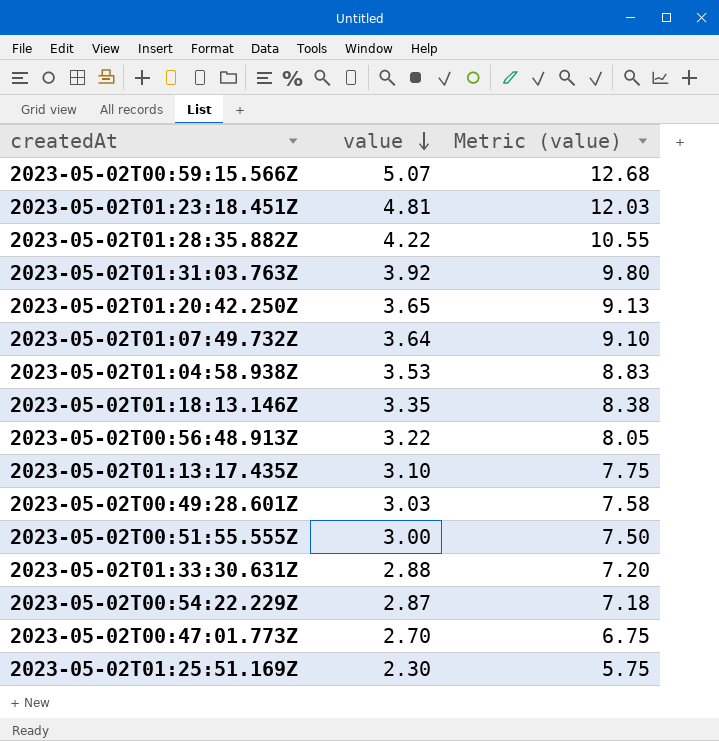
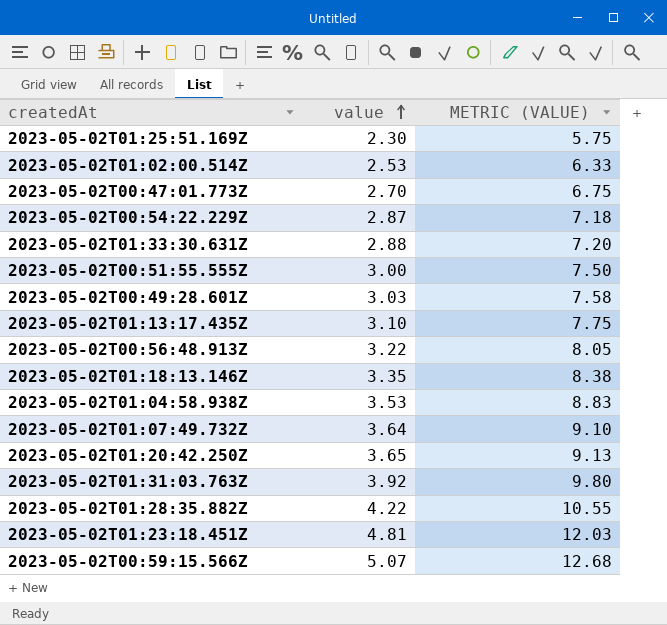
row order: value descending -> value ascending
column name: Metric (value) -> METRIC (VALUE)
row 2023-05-02T01:02:00.514Z: none -> 2.53 | 6.33

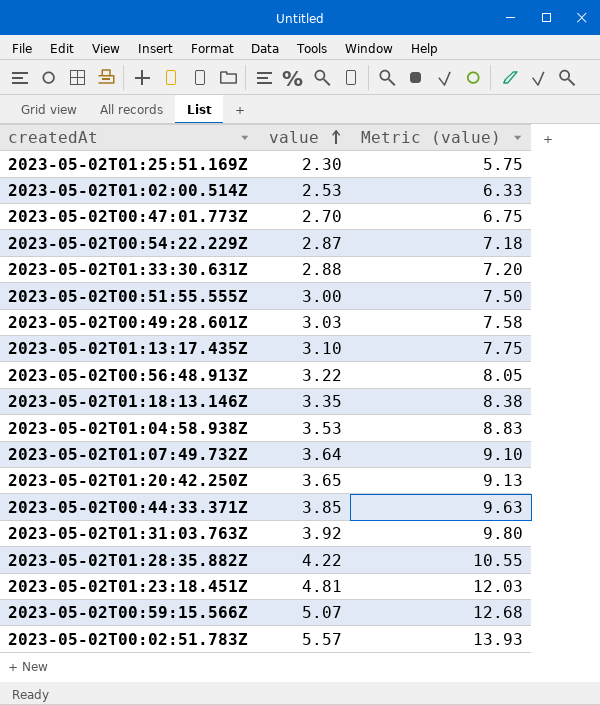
column name: METRIC (VALUE) -> Metric (value)
row 2023-05-02T00:44:33.371Z: none -> 3.85 | 9.63
row 2023-05-02T00:02:51.783Z: none -> 5.57 | 13.93

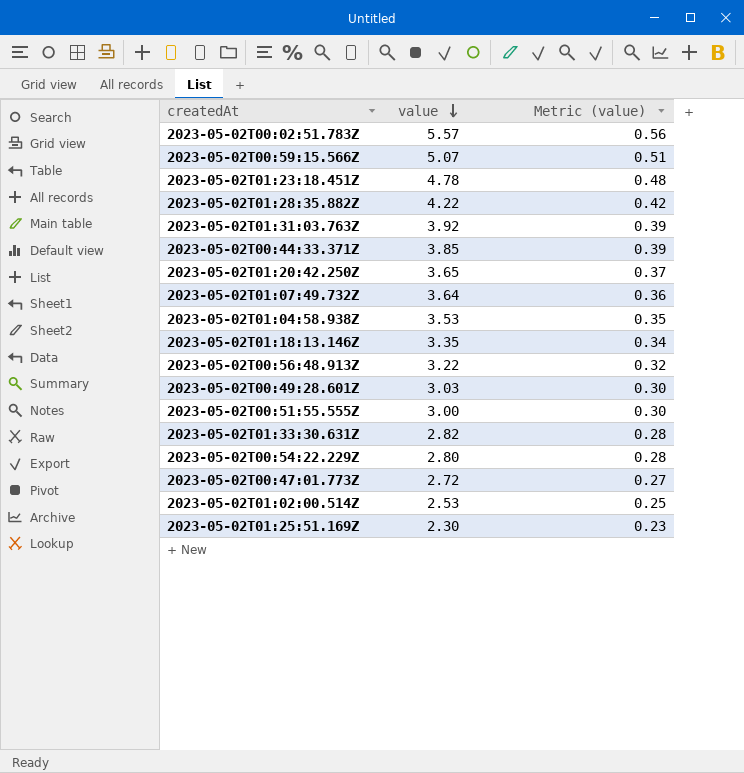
row order: value ascending -> value descending
column Metric (value) | formula: [value] * 2.5 -> [value] * 0.1
row 2023-05-02T01:13:17.435Z: 3.10 | 7.75 -> none
2023-05-02T01:23:18.451Z | value: 4.81 -> 4.78
2023-05-02T01:33:30.631Z | value: 2.88 -> 2.82
2023-05-02T00:54:22.229Z | value: 2.87 -> 2.80
2023-05-02T00:47:01.773Z | value: 2.70 -> 2.72

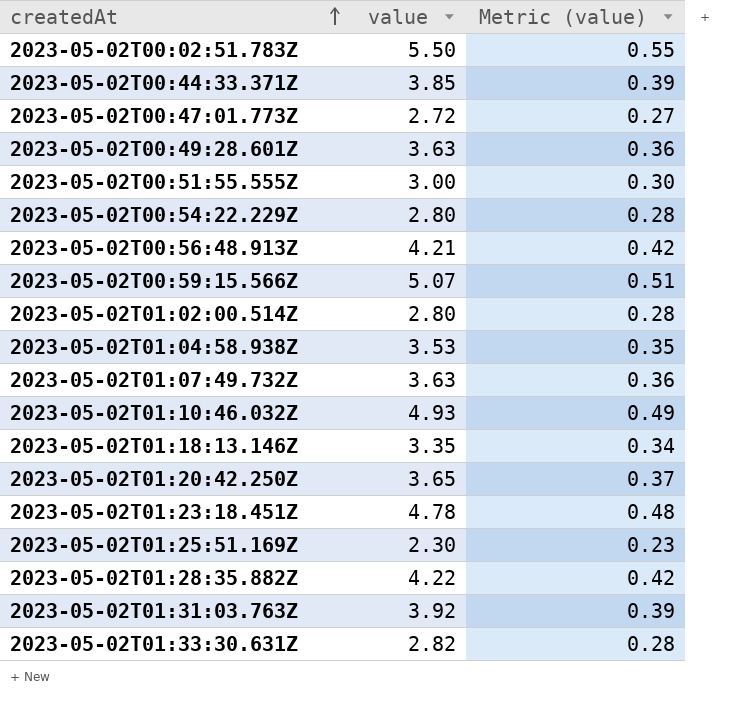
row order: value descending -> createdAt ascending
2023-05-02T00:02:51.783Z | value: 5.57 -> 5.50
2023-05-02T00:02:51.783Z | Metric (value): 0.56 -> 0.55
2023-05-02T00:49:28.601Z | value: 3.03 -> 3.63
2023-05-02T00:49:28.601Z | Metric (value): 0.30 -> 0.36
2023-05-02T00:56:48.913Z | value: 3.22 -> 4.21
2023-05-02T00:56:48.913Z | Metric (value): 0.32 -> 0.42
2023-05-02T01:02:00.514Z | value: 2.53 -> 2.80
2023-05-02T01:02:00.514Z | Metric (value): 0.25 -> 0.28
2023-05-02T01:07:49.732Z | value: 3.64 -> 3.63
row 2023-05-02T01:10:46.032Z: none -> 4.93 | 0.49

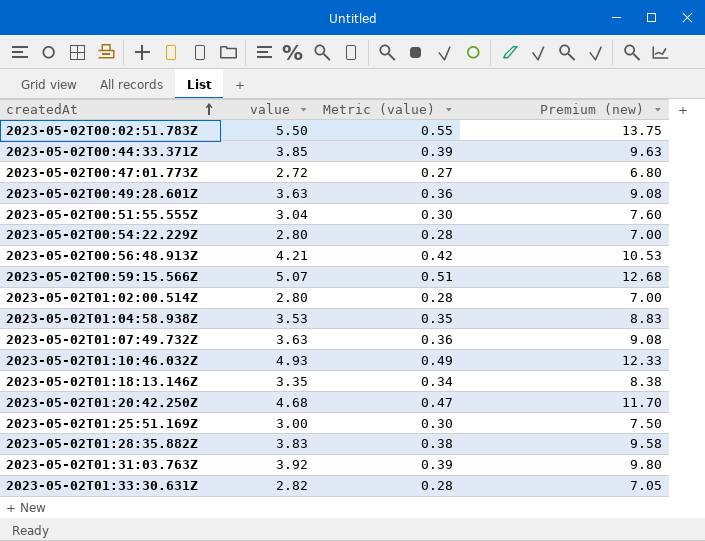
column Premium (new) | formula: none -> [value] * 2.5
row 2023-05-02T01:23:18.451Z: 4.78 | 0.48 -> none
2023-05-02T00:51:55.555Z | value: 3.00 -> 3.04
2023-05-02T01:20:42.250Z | value: 3.65 -> 4.68
2023-05-02T01:20:42.250Z | Metric (value): 0.37 -> 0.47
2023-05-02T01:25:51.169Z | value: 2.30 -> 3.00
2023-05-02T01:25:51.169Z | Metric (value): 0.23 -> 0.30
2023-05-02T01:28:35.882Z | value: 4.22 -> 3.83
2023-05-02T01:28:35.882Z | Metric (value): 0.42 -> 0.38

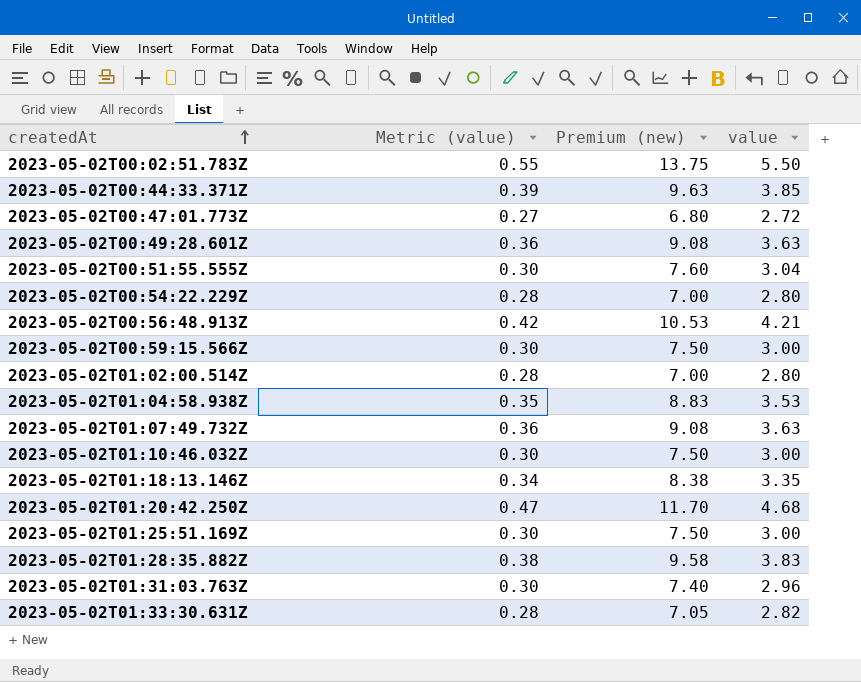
column value | position: 2 -> 4
2023-05-02T00:59:15.566Z | Metric (value): 0.51 -> 0.30
2023-05-02T00:59:15.566Z | Premium (new): 12.68 -> 7.50
2023-05-02T00:59:15.566Z | value: 5.07 -> 3.00
2023-05-02T01:10:46.032Z | Metric (value): 0.49 -> 0.30
2023-05-02T01:10:46.032Z | Premium (new): 12.33 -> 7.50
2023-05-02T01:10:46.032Z | value: 4.93 -> 3.00
2023-05-02T01:31:03.763Z | Metric (value): 0.39 -> 0.30
2023-05-02T01:31:03.763Z | Premium (new): 9.80 -> 7.40
2023-05-02T01:31:03.763Z | value: 3.92 -> 2.96

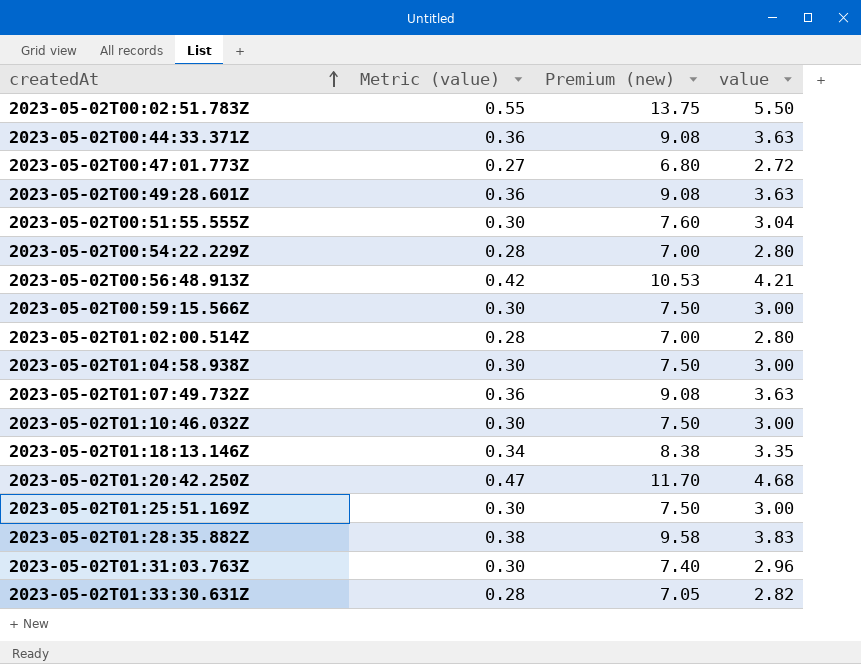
2023-05-02T00:44:33.371Z | Metric (value): 0.39 -> 0.36
2023-05-02T00:44:33.371Z | Premium (new): 9.63 -> 9.08
2023-05-02T00:44:33.371Z | value: 3.85 -> 3.63
2023-05-02T01:04:58.938Z | Metric (value): 0.35 -> 0.30
2023-05-02T01:04:58.938Z | Premium (new): 8.83 -> 7.50
2023-05-02T01:04:58.938Z | value: 3.53 -> 3.00

